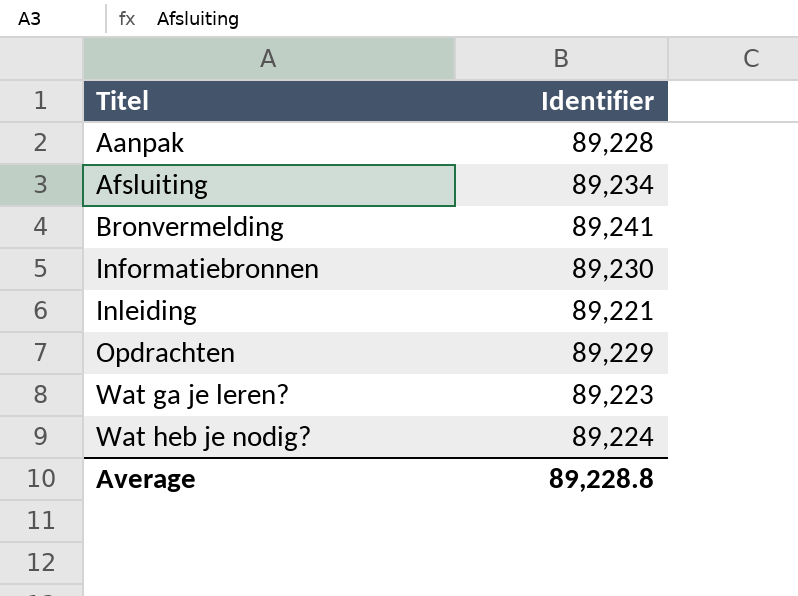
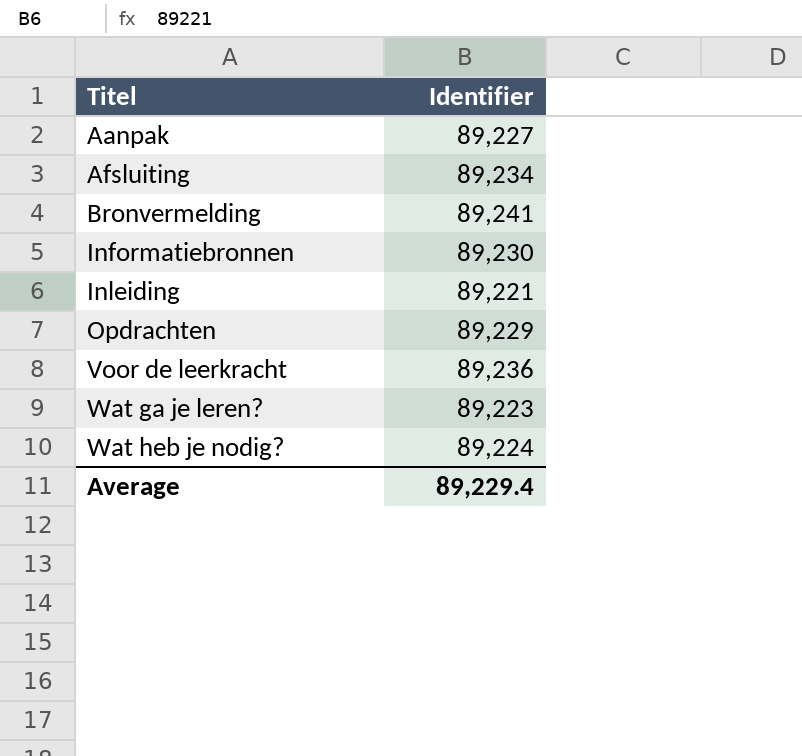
Aanpak | Identifier: 89,228 -> 89,227
row Voor de leerkracht: none -> 89,236
Average | Identifier: 89,228.8 -> 89,229.4

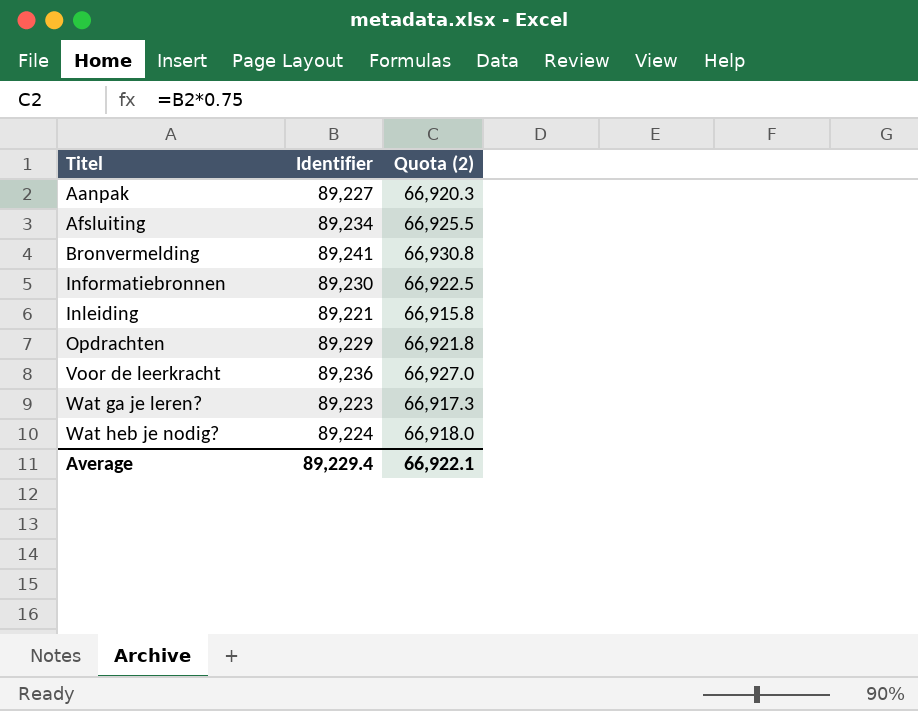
column Quota (2) | formula: none -> [Identifier] * 0.75

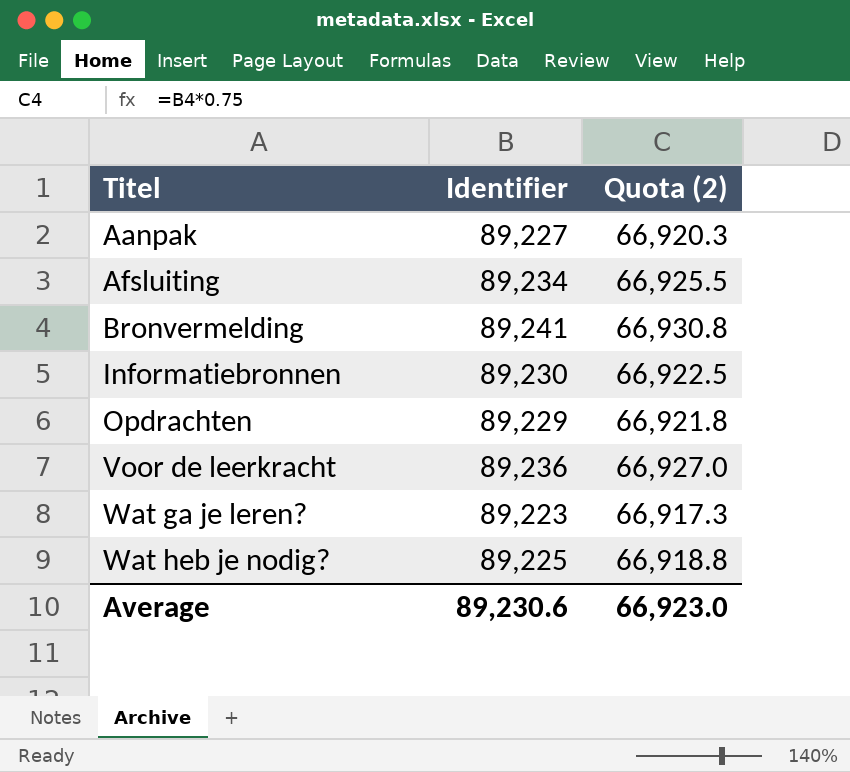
row Inleiding: 89,221 | 66,915.8 -> none
Wat heb je nodig? | Identifier: 89,224 -> 89,225
Wat heb je nodig? | Quota (2): 66,918.0 -> 66,918.8
Average | Identifier: 89,229.4 -> 89,230.6
Average | Quota (2): 66,922.1 -> 66,923.0

